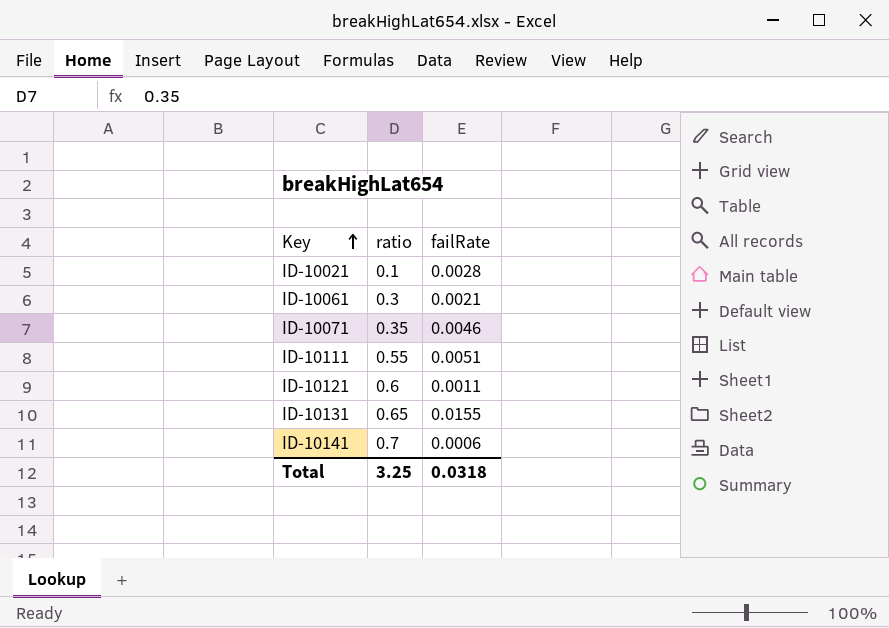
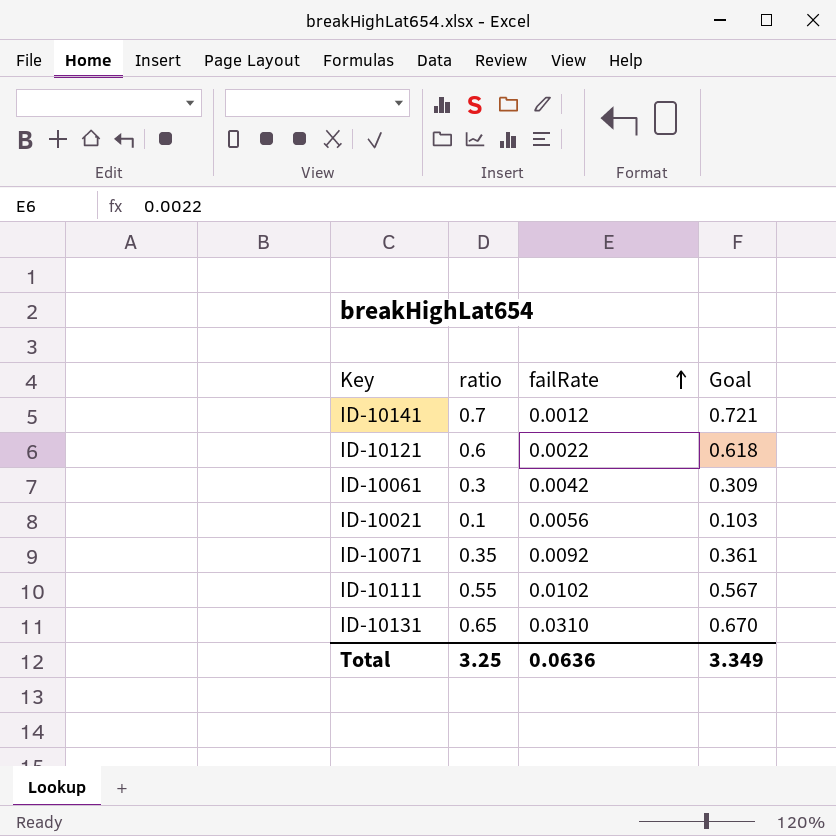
row order: Key ascending -> failRate ascending
column Goal | formula: none -> [ratio] * 1.03
ID-10141 | failRate: 0.0006 -> 0.0012
ID-10121 | failRate: 0.0011 -> 0.0022
ID-10061 | failRate: 0.0021 -> 0.0042
ID-10021 | failRate: 0.0028 -> 0.0056
ID-10071 | failRate: 0.0046 -> 0.0092
ID-10111 | failRate: 0.0051 -> 0.0102
ID-10131 | failRate: 0.0155 -> 0.0310
Total | failRate: 0.0318 -> 0.0636

